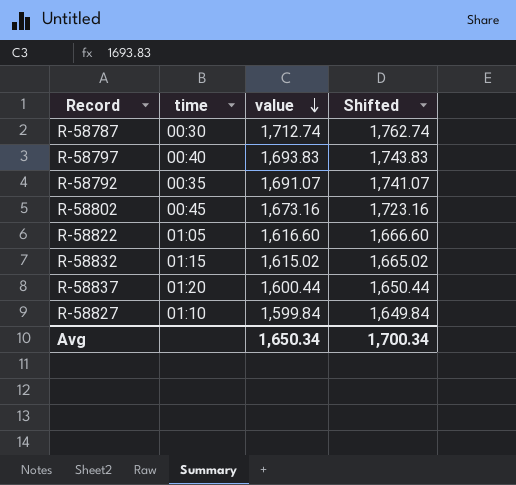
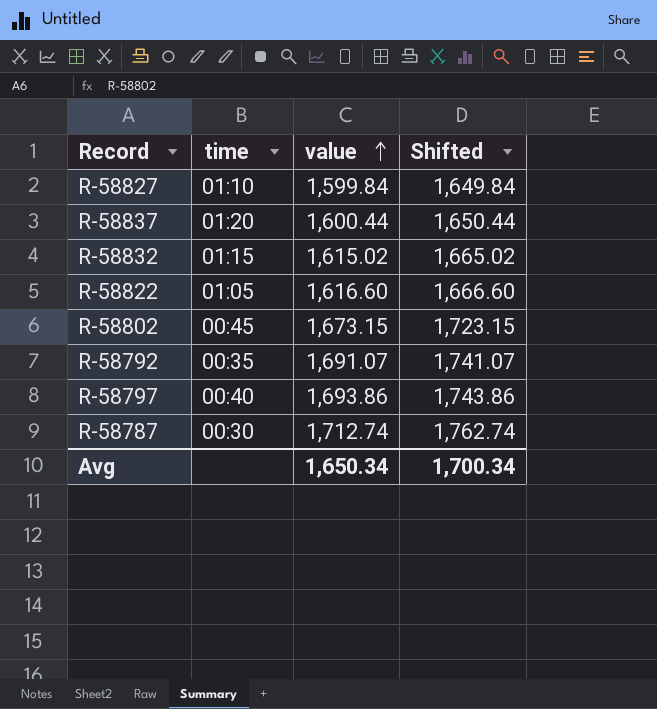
row order: value descending -> value ascending
R-58802 | value: 1,673.16 -> 1,673.15
R-58802 | Shifted: 1,723.16 -> 1,723.15
R-58797 | value: 1,693.83 -> 1,693.86
R-58797 | Shifted: 1,743.83 -> 1,743.86

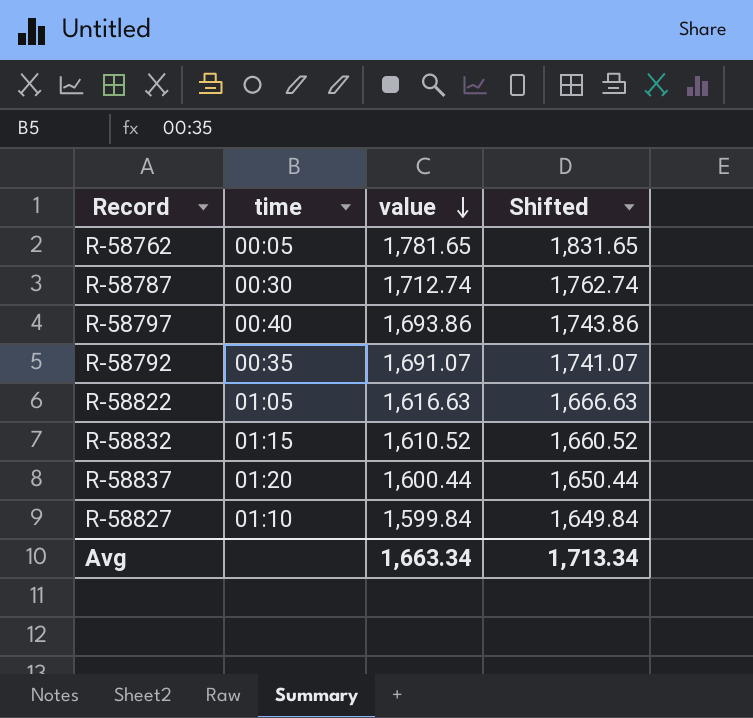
row order: value ascending -> value descending
row R-58802: 00:45 | 1,673.15 | 1,723.15 -> none
row R-58762: none -> 00:05 | 1,781.65 | 1,831.65
R-58822 | value: 1,616.60 -> 1,616.63
R-58822 | Shifted: 1,666.60 -> 1,666.63
R-58832 | value: 1,615.02 -> 1,610.52
R-58832 | Shifted: 1,665.02 -> 1,660.52
Avg | value: 1,650.34 -> 1,663.34
Avg | Shifted: 1,700.34 -> 1,713.34

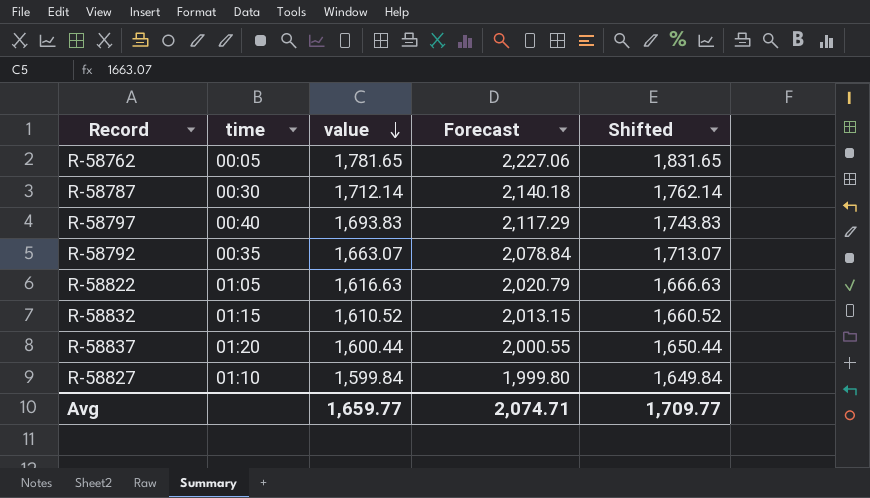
column Forecast | formula: none -> [value] * 1.25
R-58787 | value: 1,712.74 -> 1,712.14
R-58787 | Shifted: 1,762.74 -> 1,762.14
R-58797 | value: 1,693.86 -> 1,693.83
R-58797 | Shifted: 1,743.86 -> 1,743.83
R-58792 | value: 1,691.07 -> 1,663.07
R-58792 | Shifted: 1,741.07 -> 1,713.07
Avg | value: 1,663.34 -> 1,659.77
Avg | Shifted: 1,713.34 -> 1,709.77

